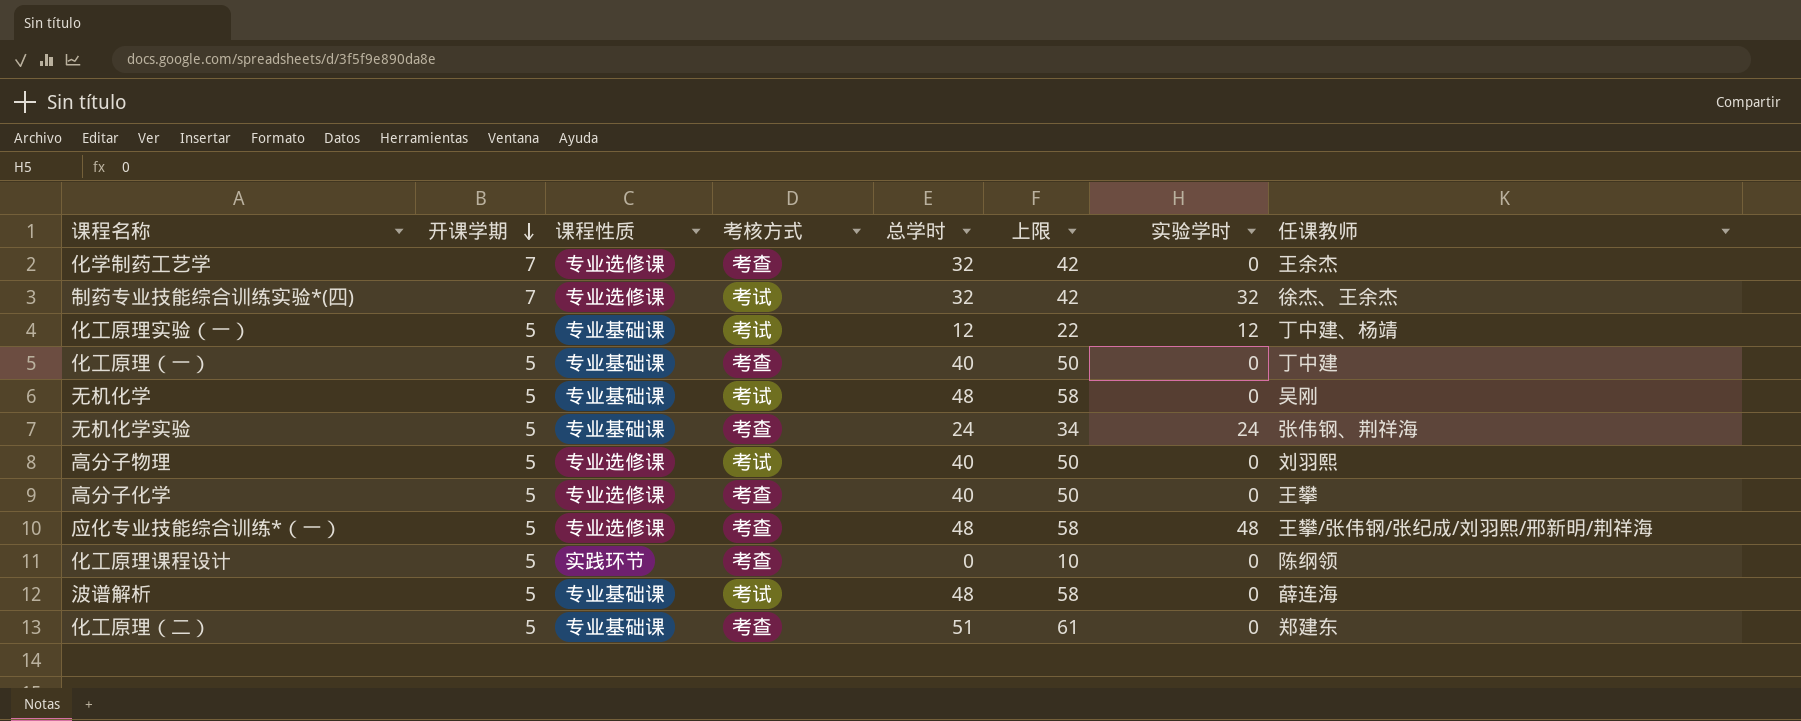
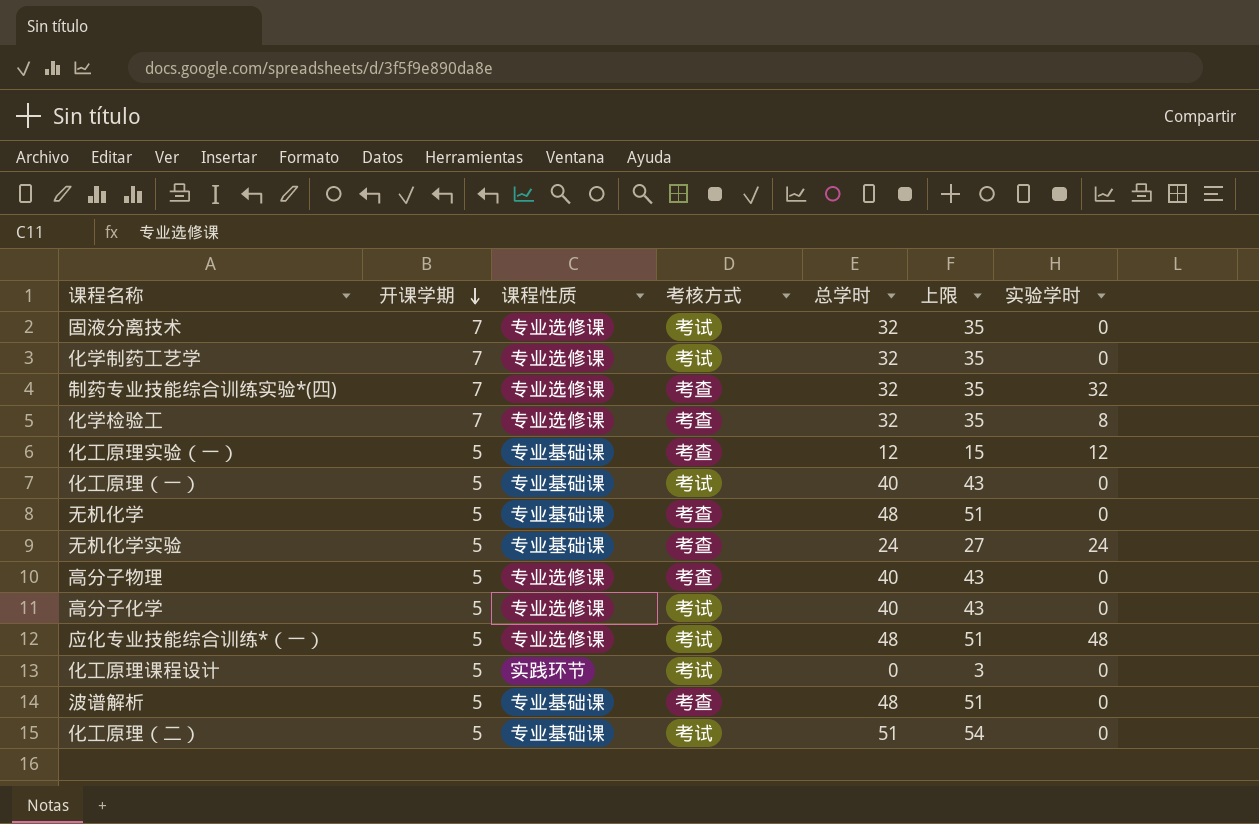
column 任课教师 | position: 8 -> none
column 上限 | formula: [总学时] + 10 -> [总学时] + 3
row 固液分离技术: none -> 7 | 专业选修课 | 考试 | 32 | 35 | 0
化学制药工艺学 | 考核方式: 考查 -> 考试
制药专业技能综合训练实验*(四) | 考核方式: 考试 -> 考查
row 化学检验工: none -> 7 | 专业选修课 | 考查 | 32 | 35 | 8
化工原理实验（一） | 考核方式: 考试 -> 考查
化工原理（一） | 考核方式: 考查 -> 考试
无机化学 | 考核方式: 考试 -> 考查
高分子物理 | 考核方式: 考试 -> 考查
高分子化学 | 考核方式: 考查 -> 考试
应化专业技能综合训练*（一） | 考核方式: 考查 -> 考试
化工原理课程设计 | 考核方式: 考查 -> 考试
波谱解析 | 考核方式: 考试 -> 考查
化工原理（二） | 考核方式: 考查 -> 考试

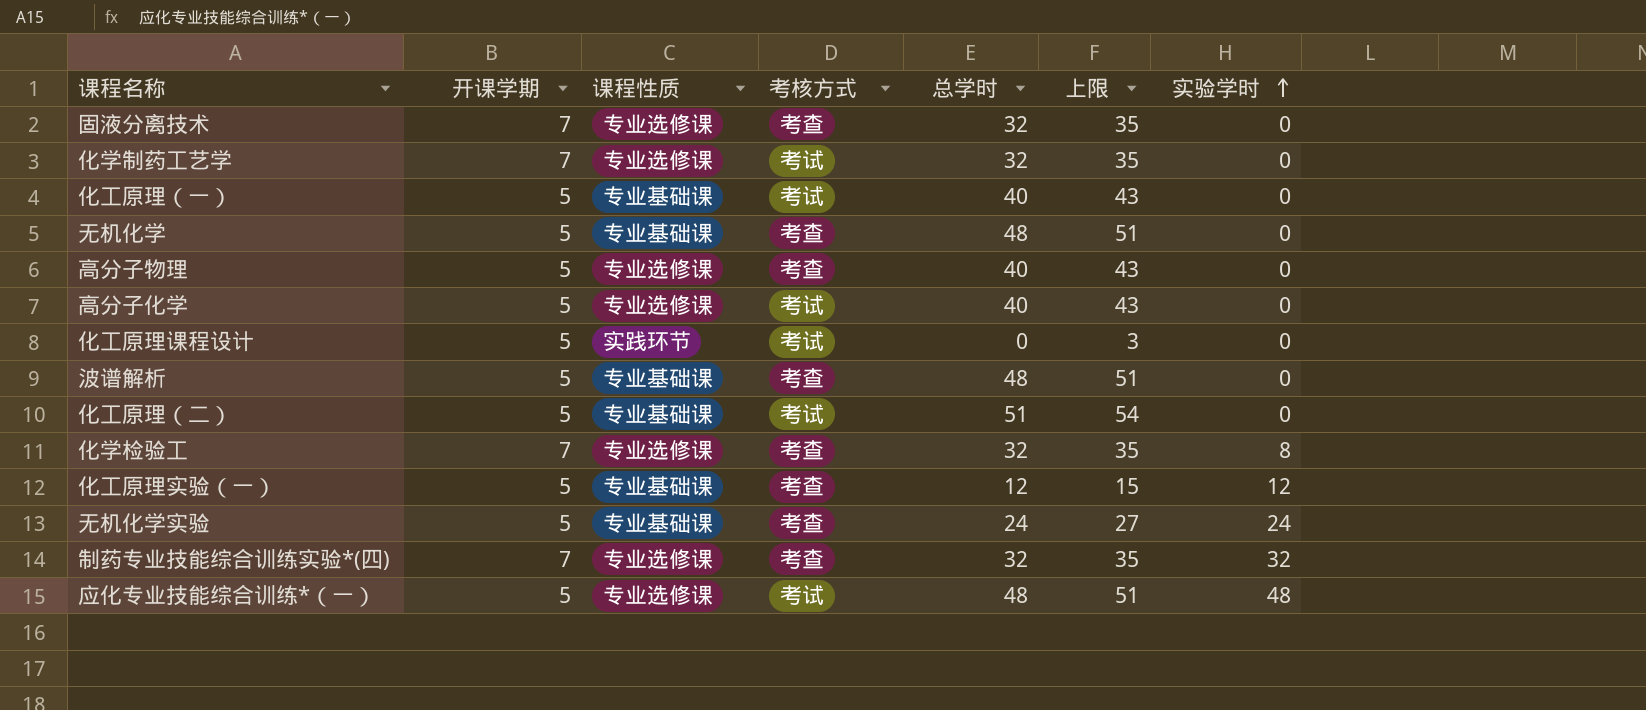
row order: 开课学期 descending -> 实验学时 ascending
固液分离技术 | 考核方式: 考试 -> 考查

